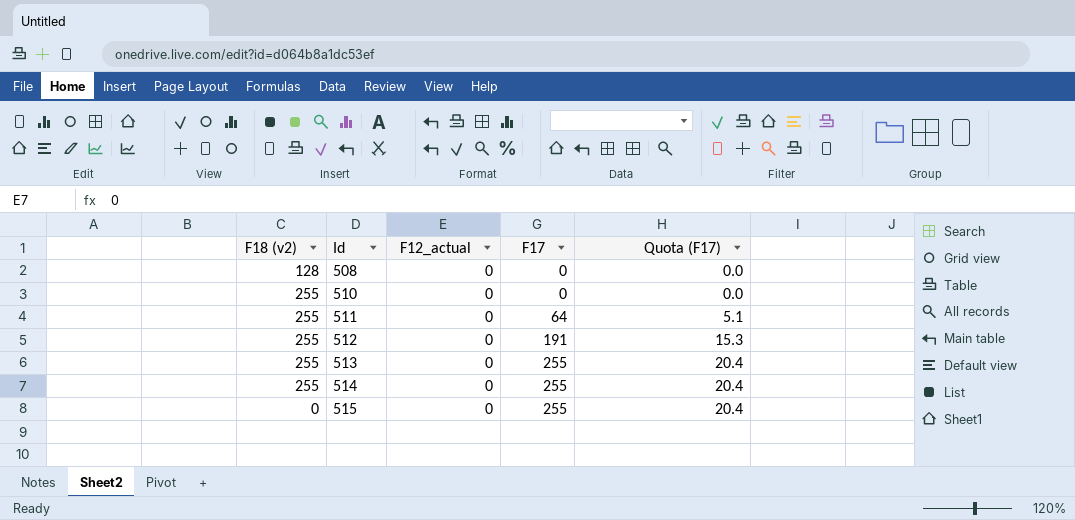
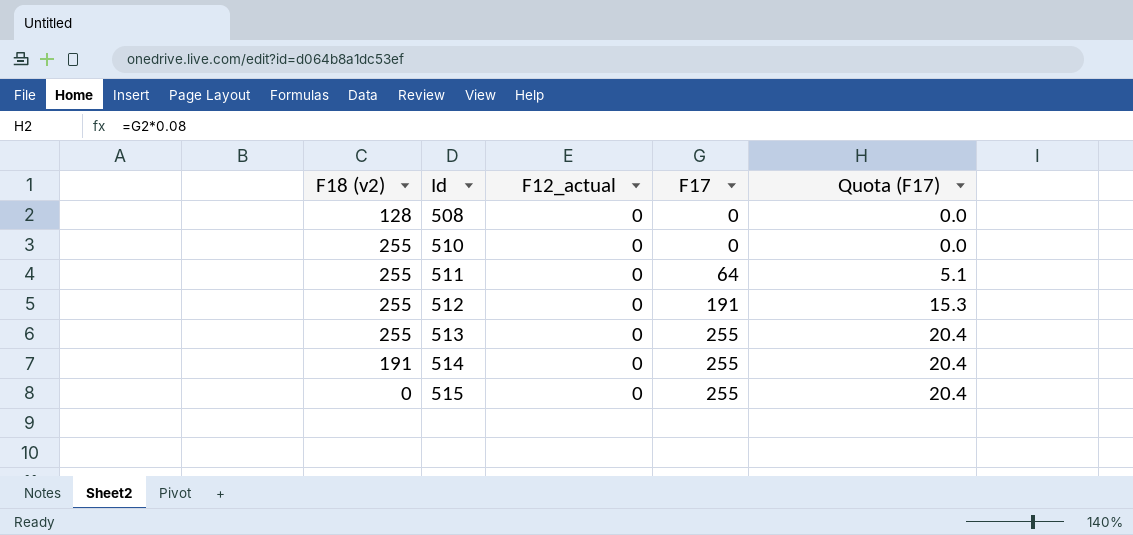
514 | F18 (v2): 255 -> 191

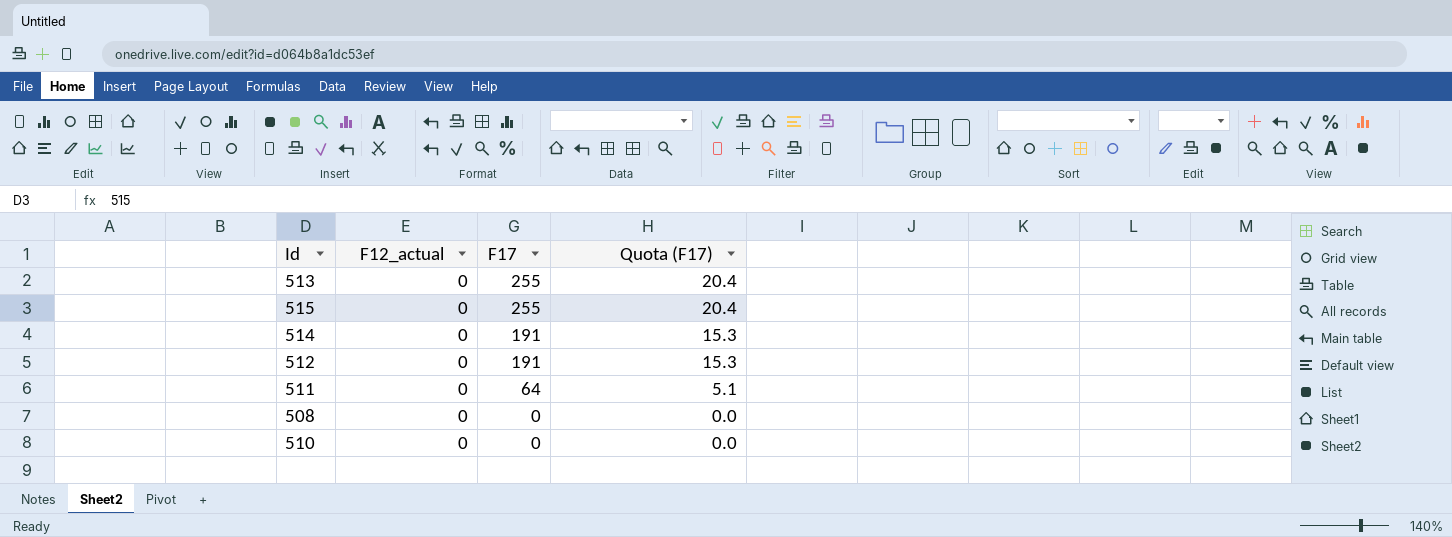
row order: Id ascending -> F17 descending
column F18 (v2) | position: 1 -> none
514 | F17: 255 -> 191
514 | Quota (F17): 20.4 -> 15.3

